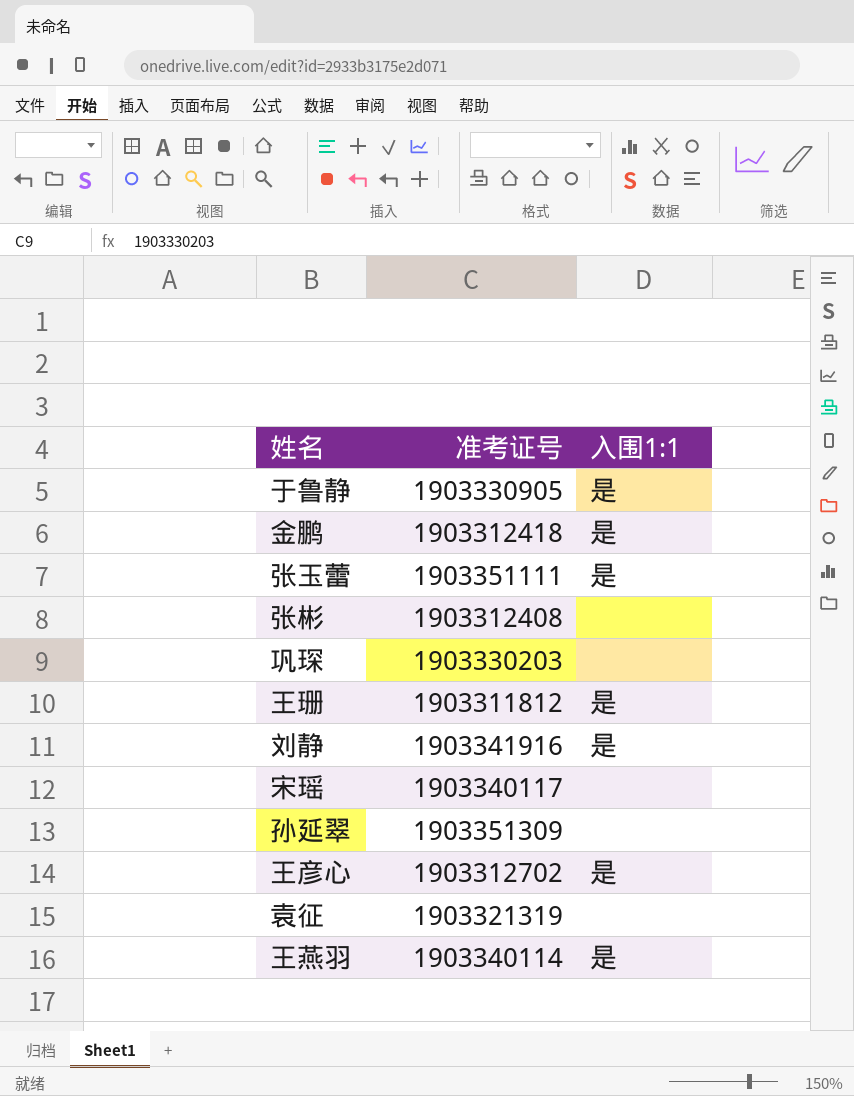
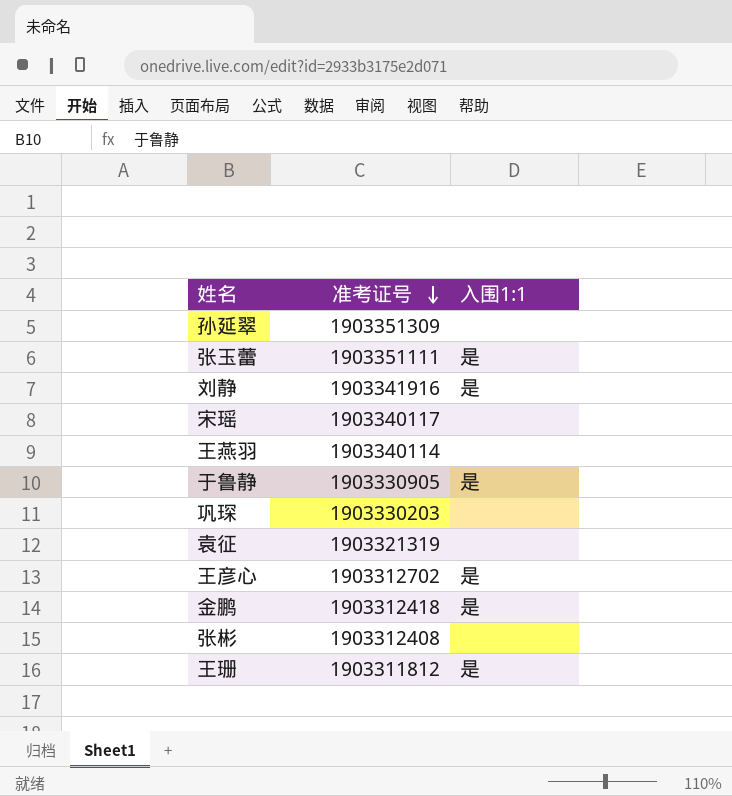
row order: none -> 准考证号 descending
王燕羽 | 入围1:1: 是 -> none

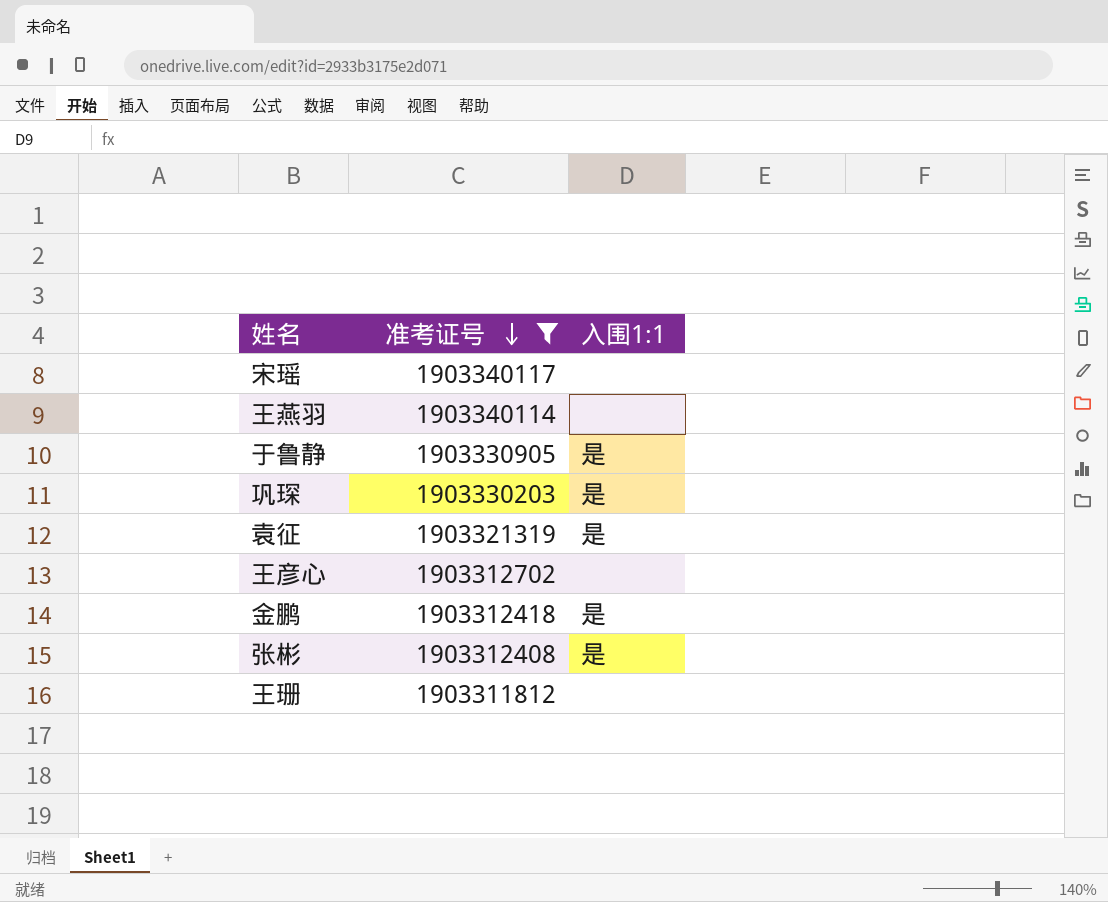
filter: none -> 准考证号 <= 1903340117
巩琛 | 入围1:1: none -> 是
袁征 | 入围1:1: none -> 是
王彦心 | 入围1:1: 是 -> none
张彬 | 入围1:1: none -> 是
王珊 | 入围1:1: 是 -> none

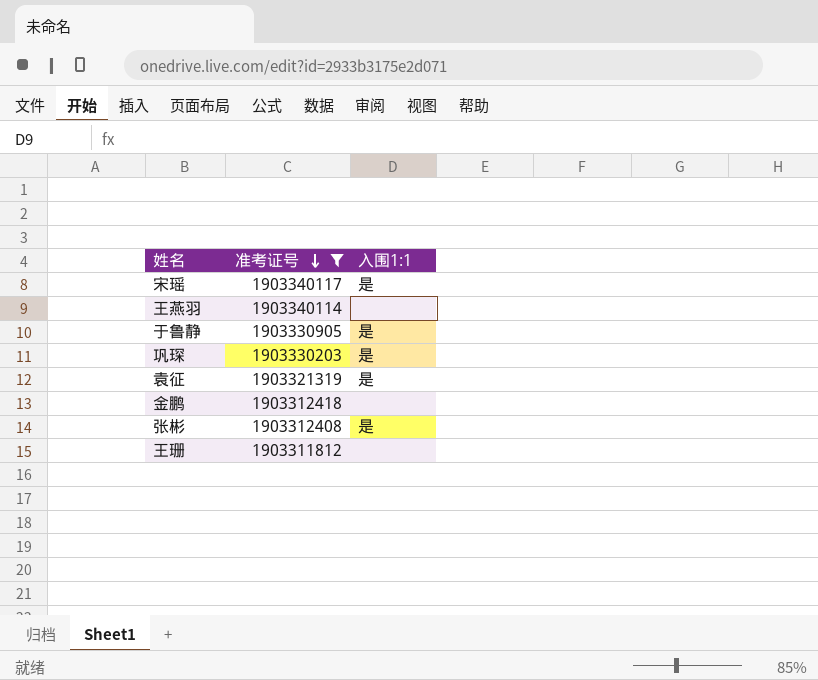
row 王彦心: 1903312702 | none -> none
宋瑶 | 入围1:1: none -> 是
金鹏 | 入围1:1: 是 -> none

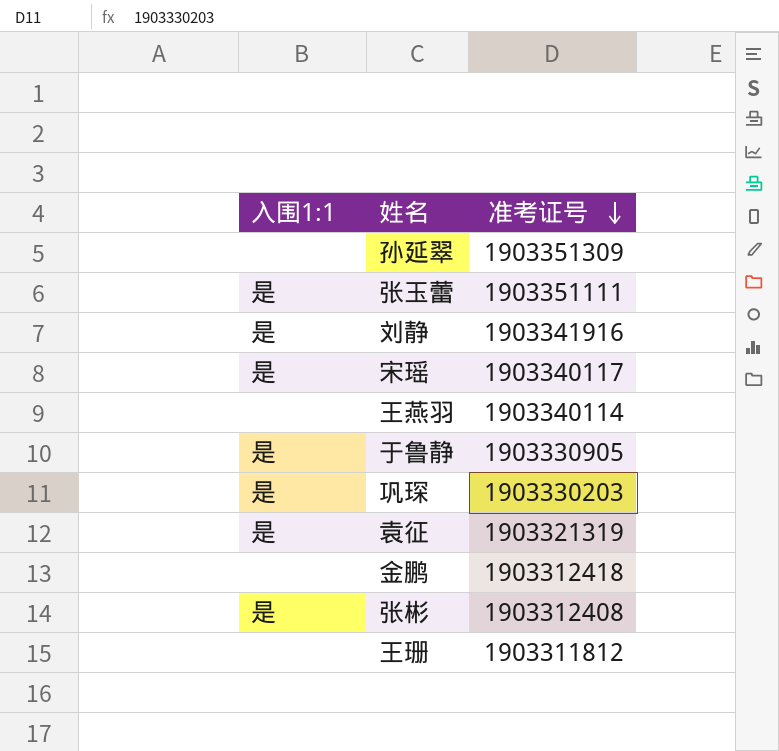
filter: 准考证号 <= 1903340117 -> none
column 入围1:1 | position: 3 -> 1

